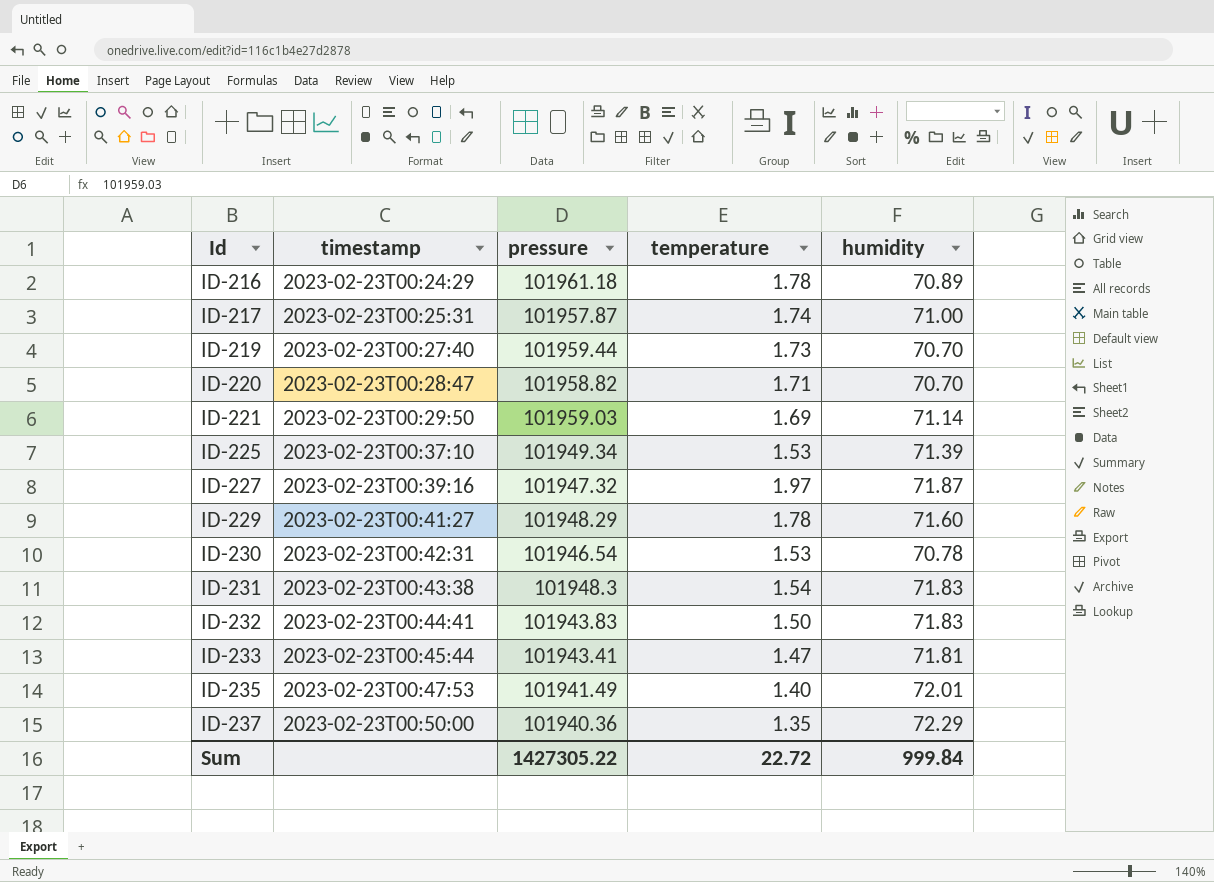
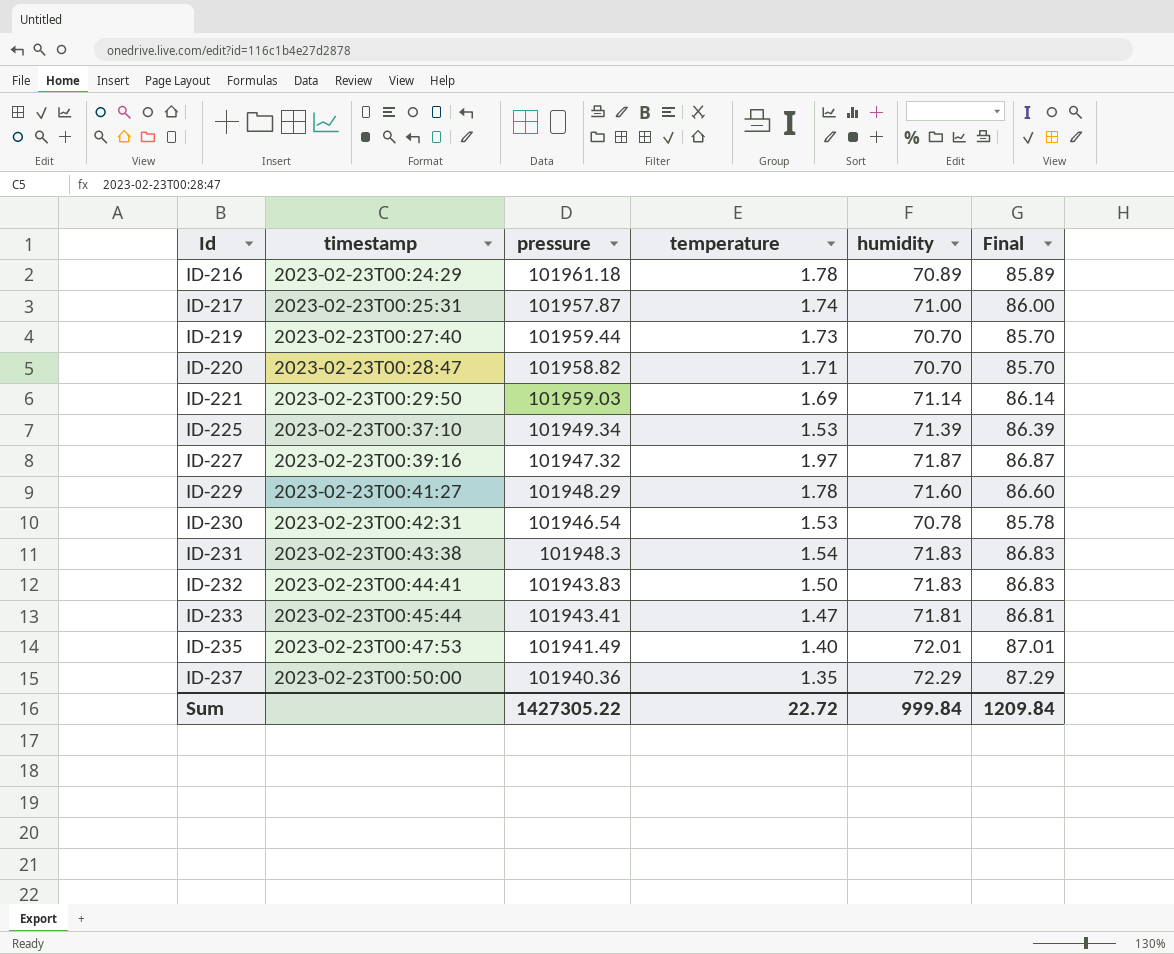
column Final | formula: none -> [humidity] + 15

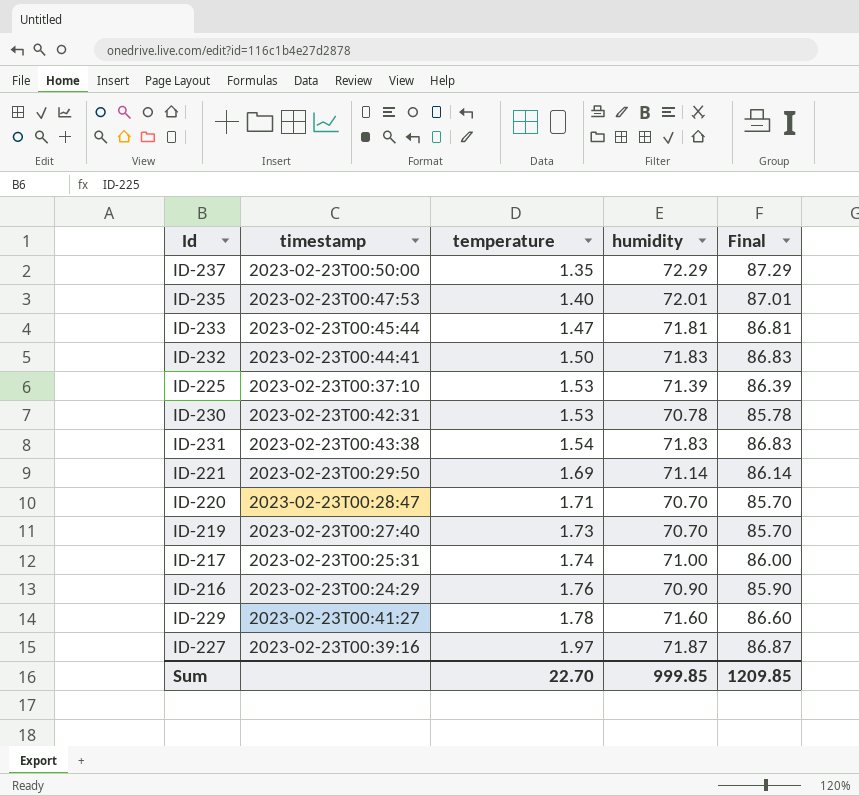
row order: Id ascending -> temperature ascending
column pressure | position: 3 -> none
ID-216 | temperature: 1.78 -> 1.76
ID-216 | humidity: 70.89 -> 70.90
ID-216 | Final: 85.89 -> 85.90
Sum | temperature: 22.72 -> 22.70
Sum | humidity: 999.84 -> 999.85
Sum | Final: 1209.84 -> 1209.85

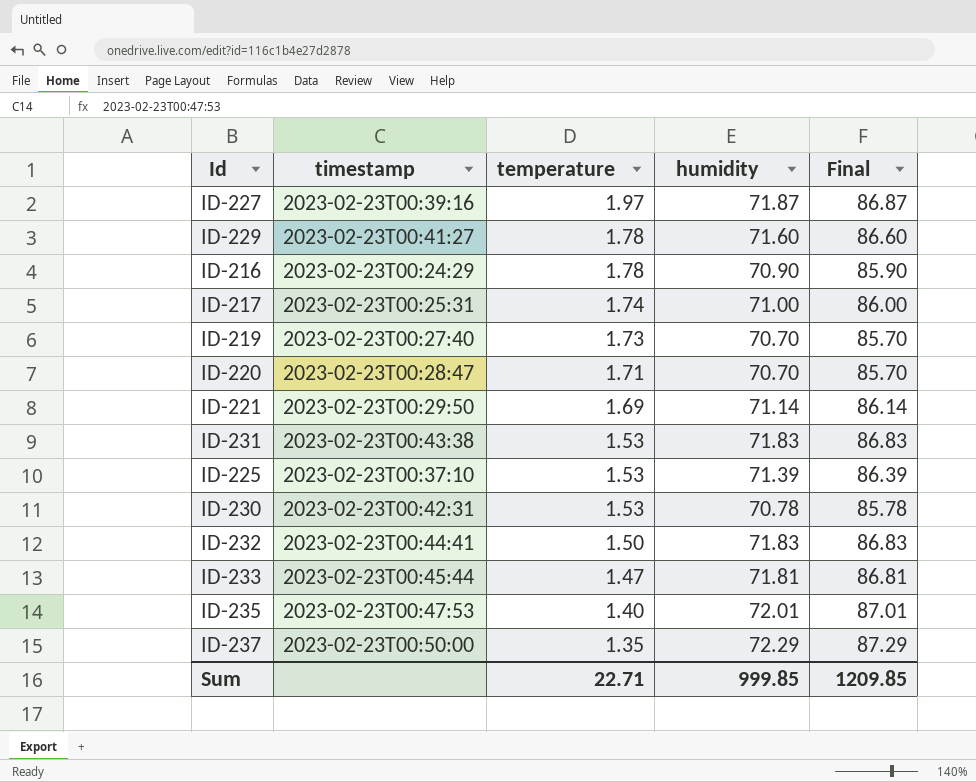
row order: temperature ascending -> temperature descending
ID-216 | temperature: 1.76 -> 1.78
ID-231 | temperature: 1.54 -> 1.53
Sum | temperature: 22.70 -> 22.71

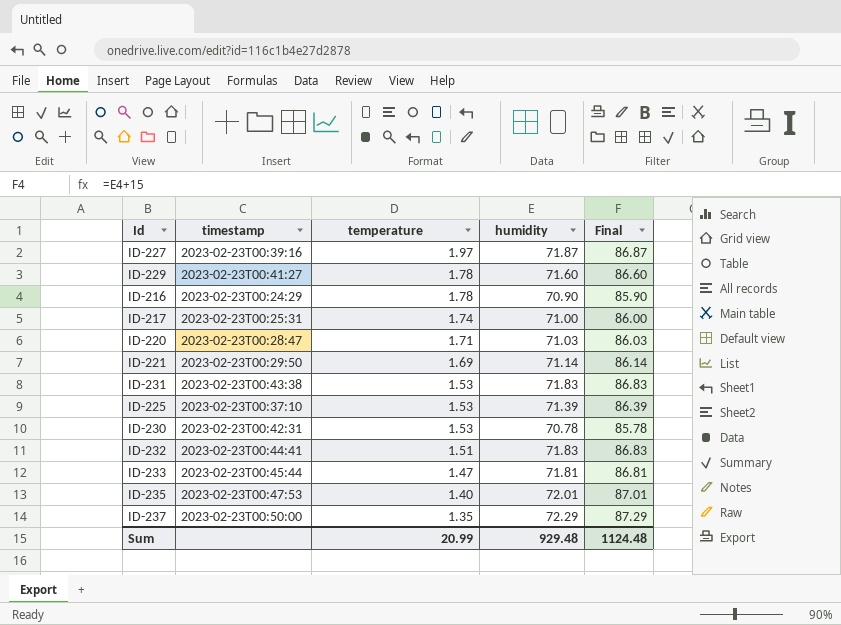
row ID-219: 2023-02-23T00:27:40 | 1.73 | 70.70 | 85.70 -> none
ID-220 | humidity: 70.70 -> 71.03
ID-220 | Final: 85.70 -> 86.03
ID-232 | temperature: 1.50 -> 1.51
Sum | temperature: 22.71 -> 20.99
Sum | humidity: 999.85 -> 929.48
Sum | Final: 1209.85 -> 1124.48

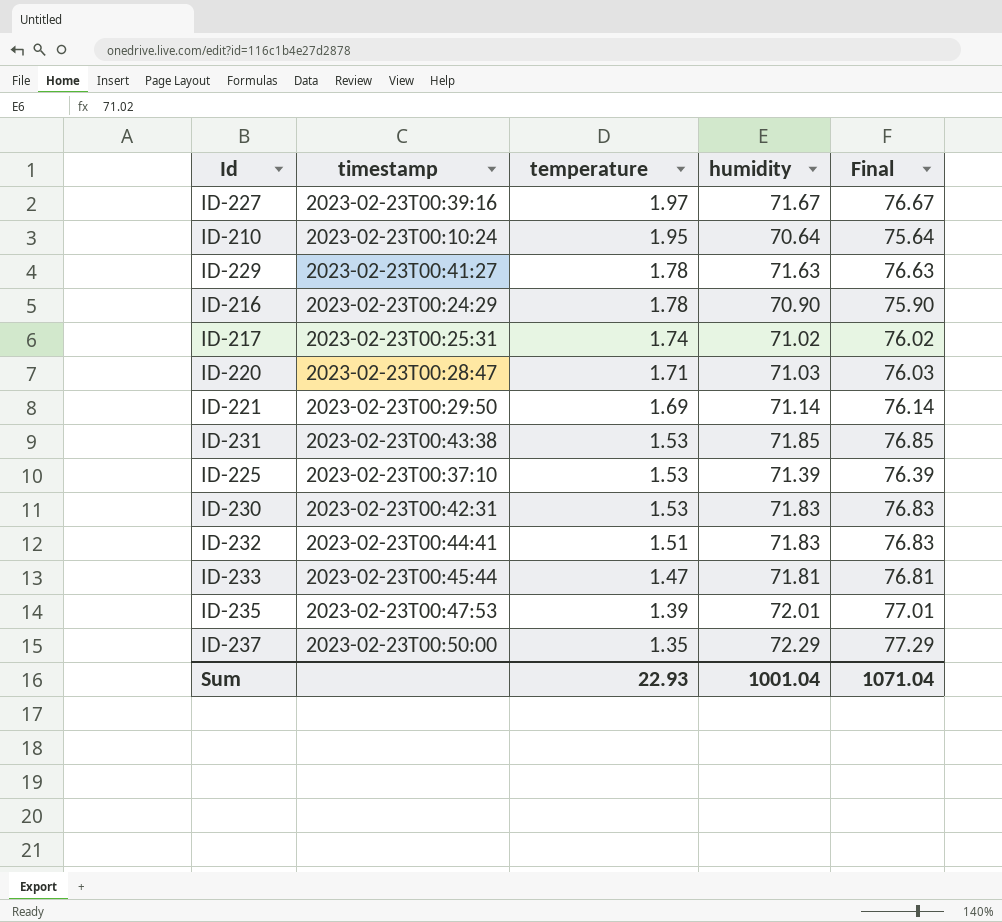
column Final | formula: [humidity] + 15 -> [humidity] + 5
ID-227 | humidity: 71.87 -> 71.67
row ID-210: none -> 2023-02-23T00:10:24 | 1.95 | 70.64 | 75.64
ID-229 | humidity: 71.60 -> 71.63
ID-217 | humidity: 71.00 -> 71.02
ID-231 | humidity: 71.83 -> 71.85
ID-230 | humidity: 70.78 -> 71.83
ID-235 | temperature: 1.40 -> 1.39
Sum | temperature: 20.99 -> 22.93
Sum | humidity: 929.48 -> 1001.04
Sum | Final: 1124.48 -> 1071.04

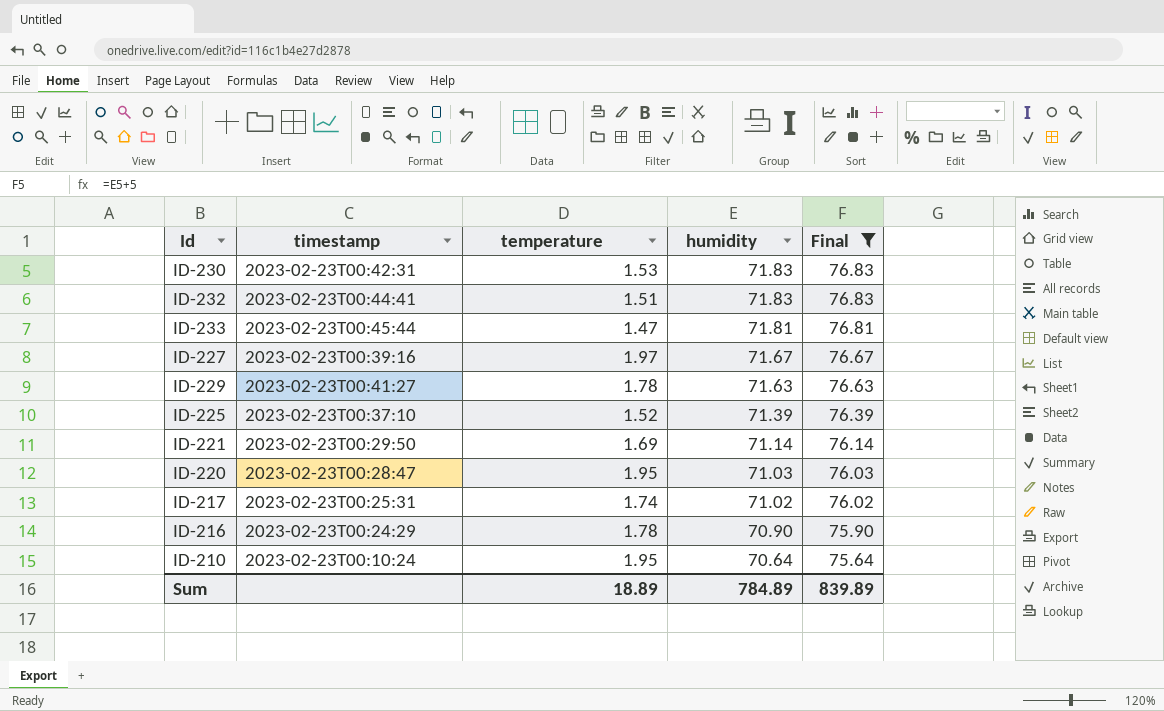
filter: none -> Final <= 76.83
row order: temperature descending -> humidity descending
ID-225 | temperature: 1.53 -> 1.52
ID-220 | temperature: 1.71 -> 1.95
Sum | temperature: 22.93 -> 18.89
Sum | humidity: 1001.04 -> 784.89
Sum | Final: 1071.04 -> 839.89

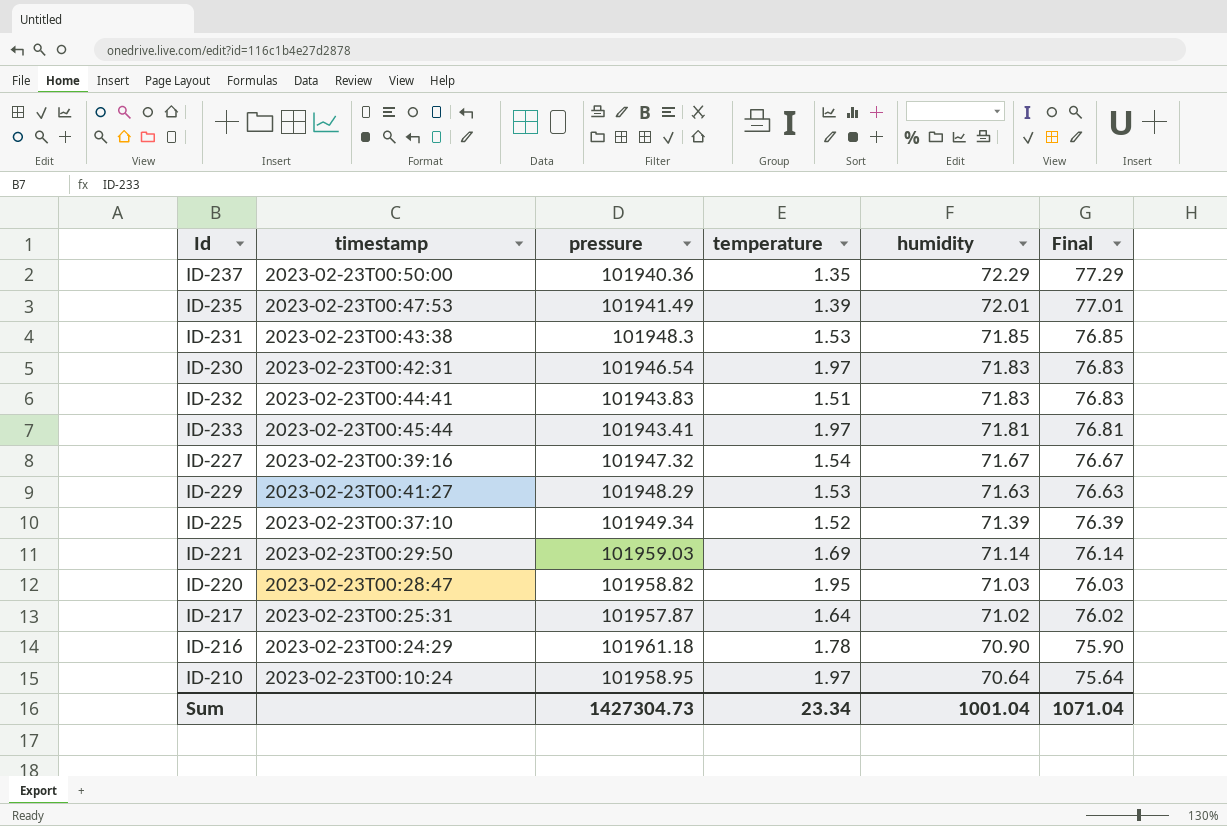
filter: Final <= 76.83 -> none
column pressure | position: none -> 3
ID-230 | temperature: 1.53 -> 1.97
ID-233 | temperature: 1.47 -> 1.97
ID-227 | temperature: 1.97 -> 1.54
ID-229 | temperature: 1.78 -> 1.53
ID-217 | temperature: 1.74 -> 1.64
ID-210 | temperature: 1.95 -> 1.97
Sum | temperature: 18.89 -> 23.34
Sum | humidity: 784.89 -> 1001.04
Sum | Final: 839.89 -> 1071.04

